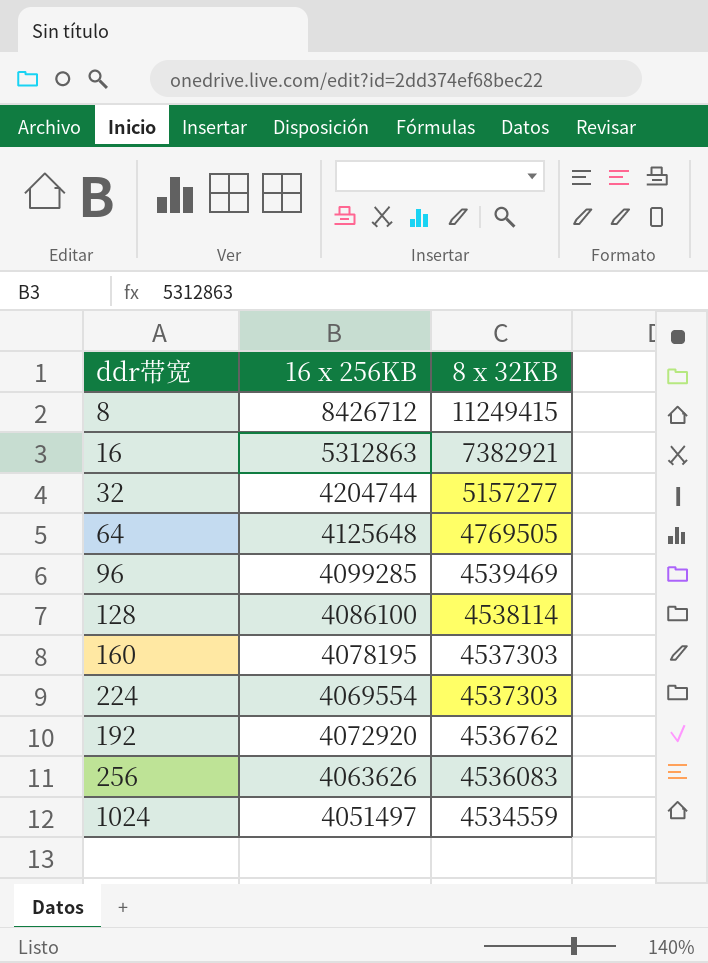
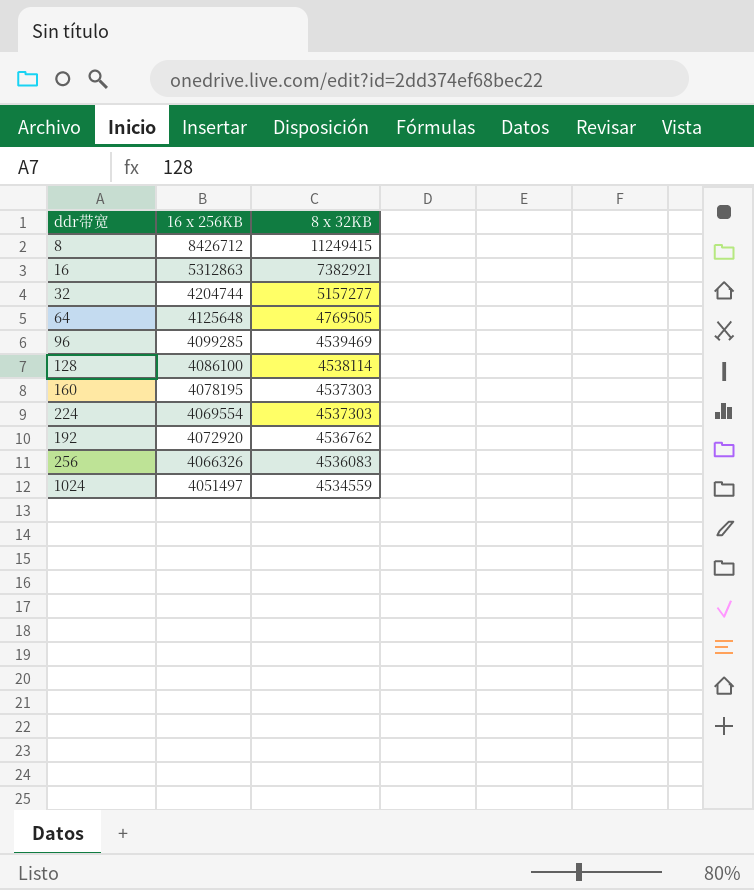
256 | 16 x 256KB: 4063626 -> 4066326

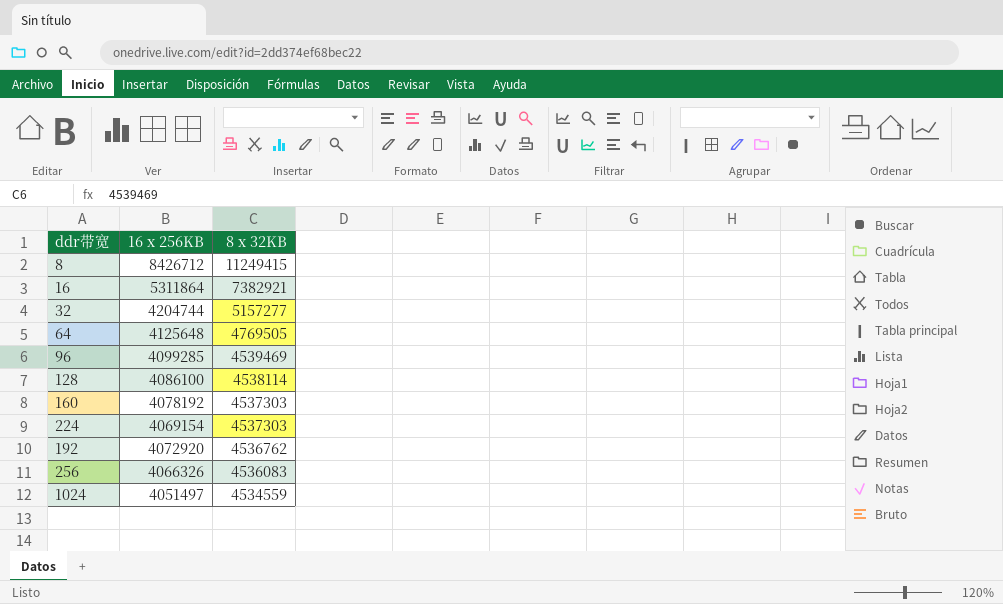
16 | 16 x 256KB: 5312863 -> 5311864
160 | 16 x 256KB: 4078195 -> 4078192
224 | 16 x 256KB: 4069554 -> 4069154

